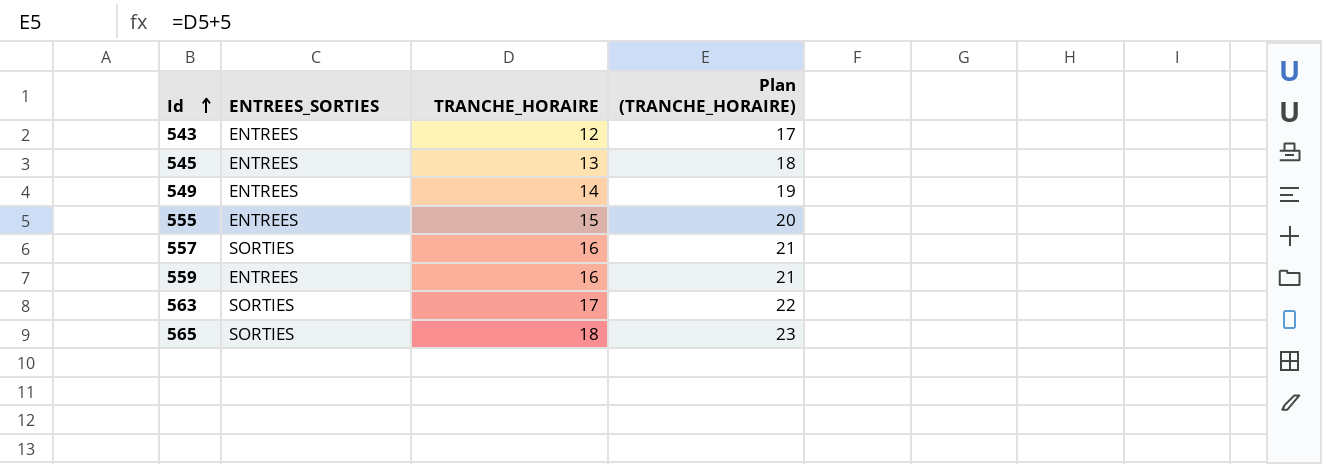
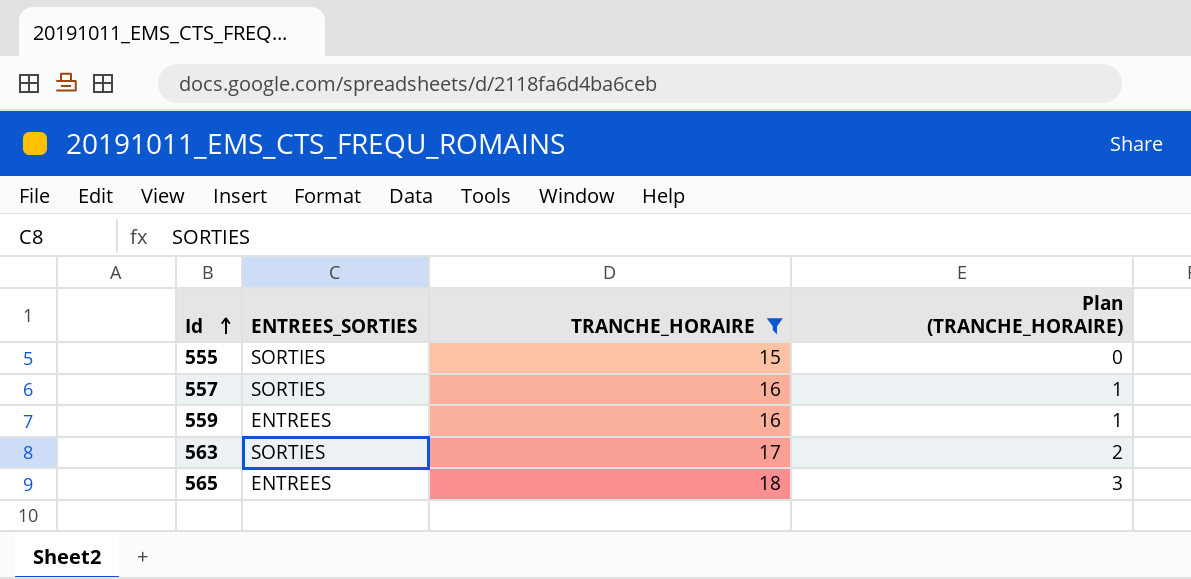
filter: none -> TRANCHE_HORAIRE >= 15
column Plan (TRANCHE_HORAIRE) | formula: [TRANCHE_HORAIRE] + 5 -> [TRANCHE_HORAIRE] - 15
555 | ENTREES_SORTIES: ENTREES -> SORTIES
565 | ENTREES_SORTIES: SORTIES -> ENTREES

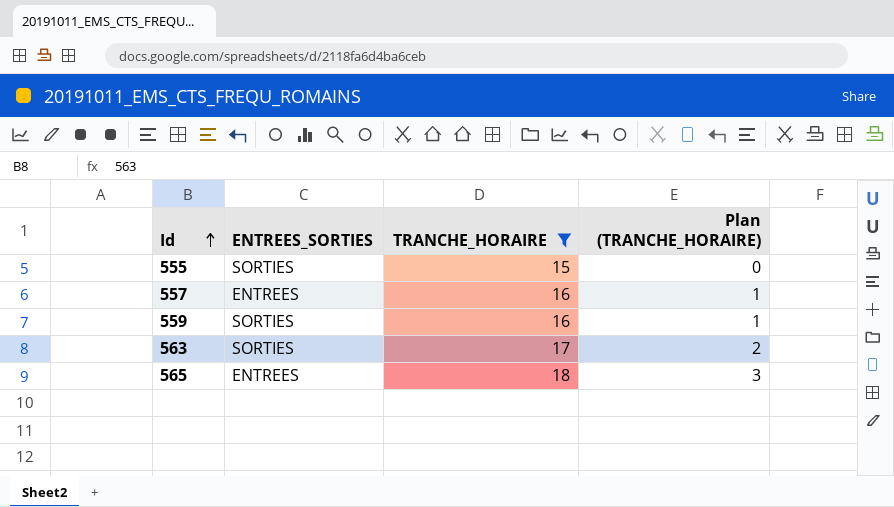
557 | ENTREES_SORTIES: SORTIES -> ENTREES
559 | ENTREES_SORTIES: ENTREES -> SORTIES

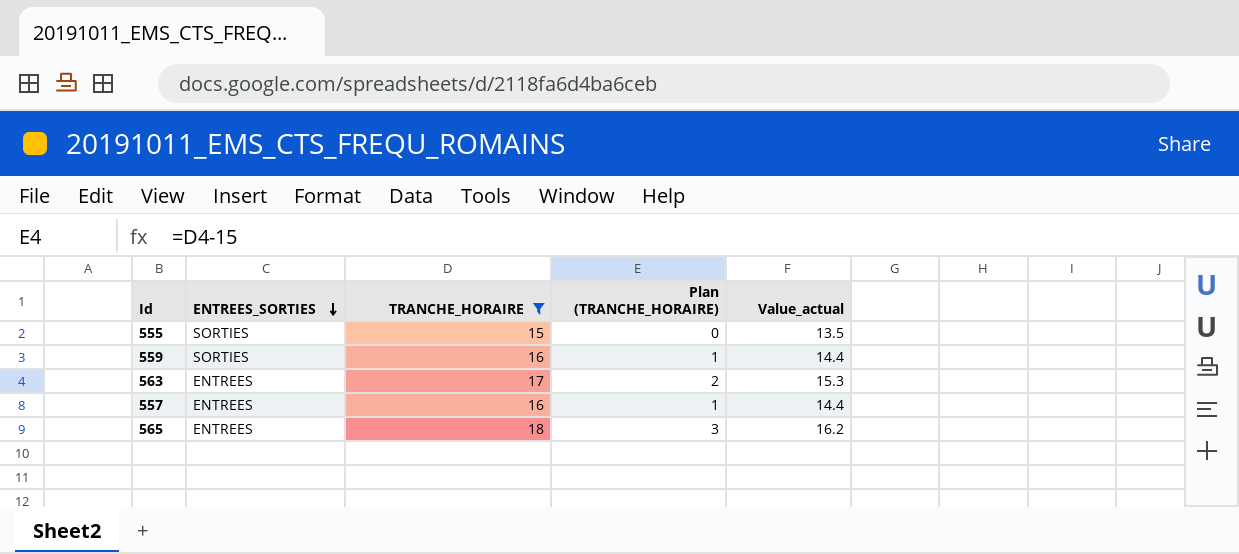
row order: Id ascending -> ENTREES_SORTIES descending
column Value_actual | formula: none -> [TRANCHE_HORAIRE] * 0.9
563 | ENTREES_SORTIES: SORTIES -> ENTREES

